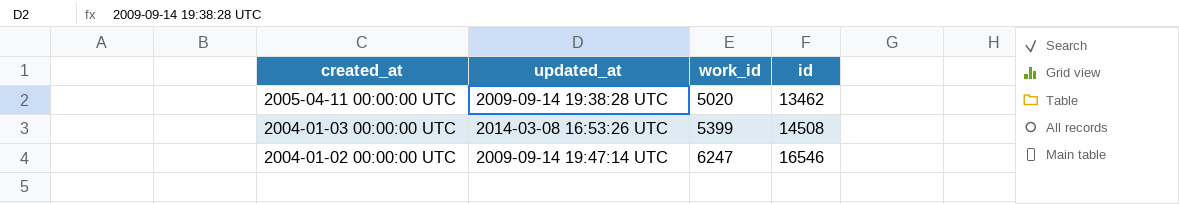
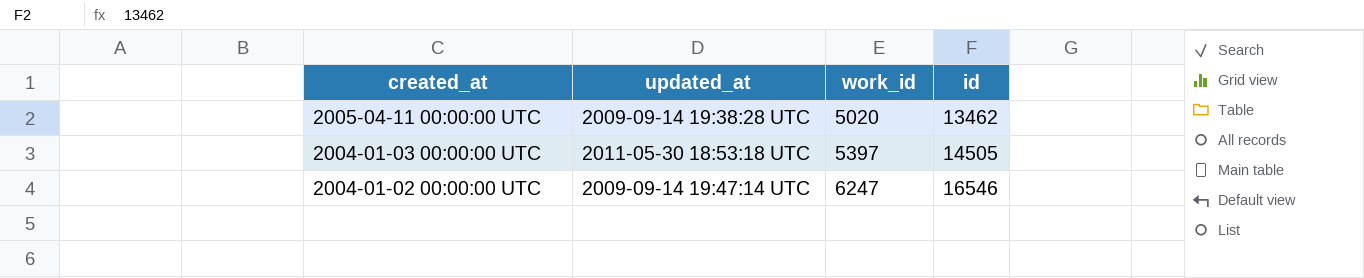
2004-01-03 00:00:00 UTC | updated_at: 2014-03-08 16:53:26 UTC -> 2011-05-30 18:53:18 UTC
2004-01-03 00:00:00 UTC | work_id: 5399 -> 5397
2004-01-03 00:00:00 UTC | id: 14508 -> 14505

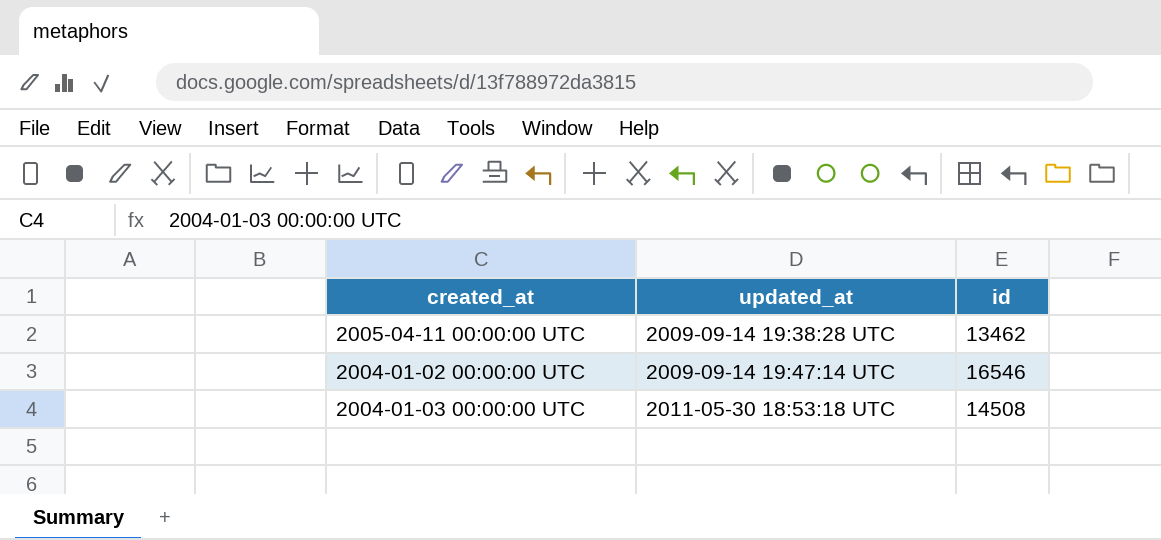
row order: created_at descending -> updated_at ascending
column work_id | position: 3 -> none
2004-01-03 00:00:00 UTC | id: 14505 -> 14508

